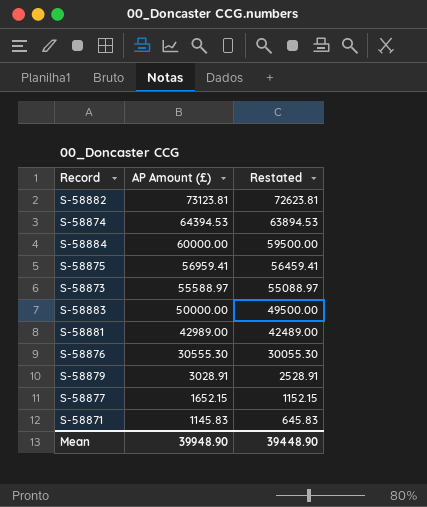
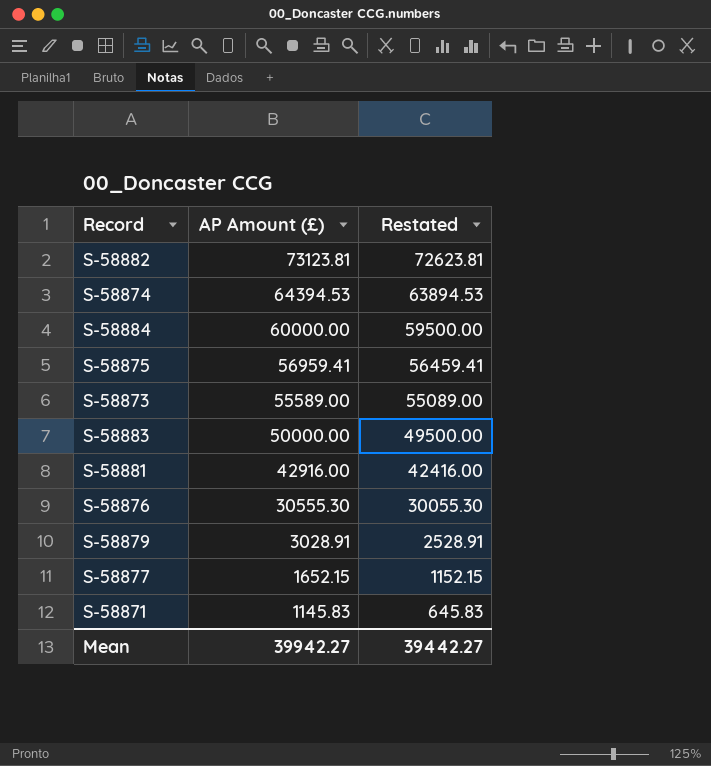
S-58873 | AP Amount (£): 55588.97 -> 55589.00
S-58873 | Restated: 55088.97 -> 55089.00
S-58881 | AP Amount (£): 42989.00 -> 42916.00
S-58881 | Restated: 42489.00 -> 42416.00
Mean | AP Amount (£): 39948.90 -> 39942.27
Mean | Restated: 39448.90 -> 39442.27

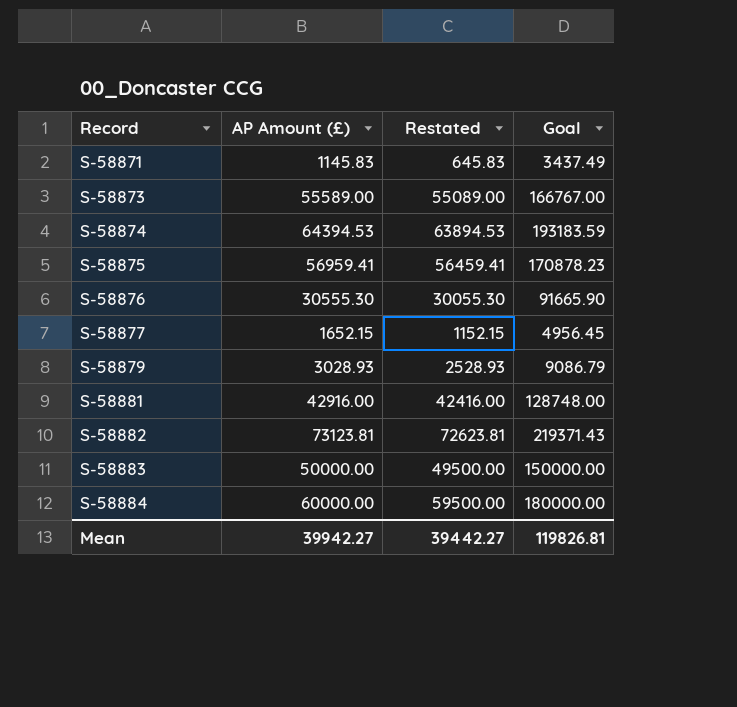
row order: AP Amount (£) descending -> Record ascending
column Goal | formula: none -> [AP Amount (£)] * 3
S-58879 | AP Amount (£): 3028.91 -> 3028.93
S-58879 | Restated: 2528.91 -> 2528.93

